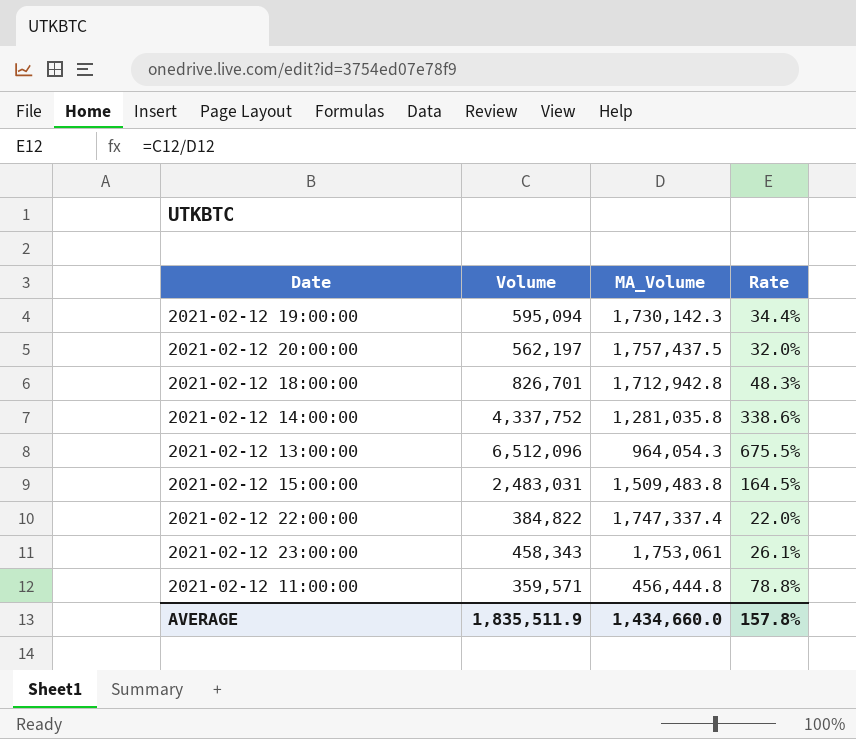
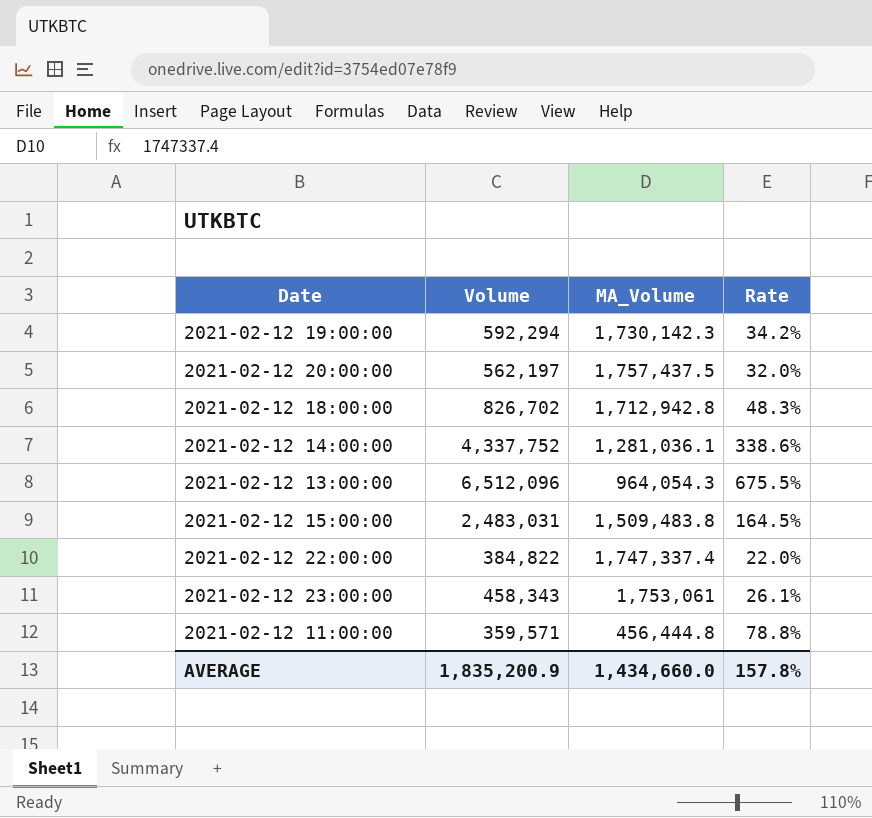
2021-02-12 19:00:00 | Volume: 595,094 -> 592,294
2021-02-12 19:00:00 | Rate: 34.4% -> 34.2%
2021-02-12 18:00:00 | Volume: 826,701 -> 826,702
2021-02-12 14:00:00 | MA_Volume: 1,281,035.8 -> 1,281,036.1
AVERAGE | Volume: 1,835,511.9 -> 1,835,200.9

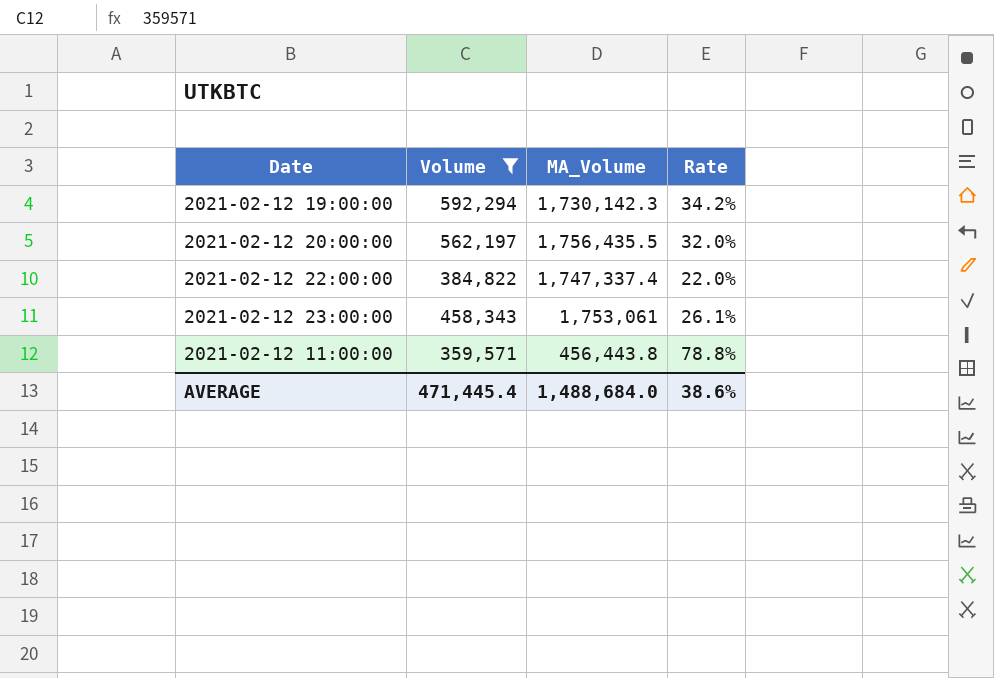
filter: none -> Volume <= 592,294
2021-02-12 20:00:00 | MA_Volume: 1,757,437.5 -> 1,756,435.5
2021-02-12 11:00:00 | MA_Volume: 456,444.8 -> 456,443.8
AVERAGE | Volume: 1,835,200.9 -> 471,445.4
AVERAGE | MA_Volume: 1,434,660.0 -> 1,488,684.0
AVERAGE | Rate: 157.8% -> 38.6%

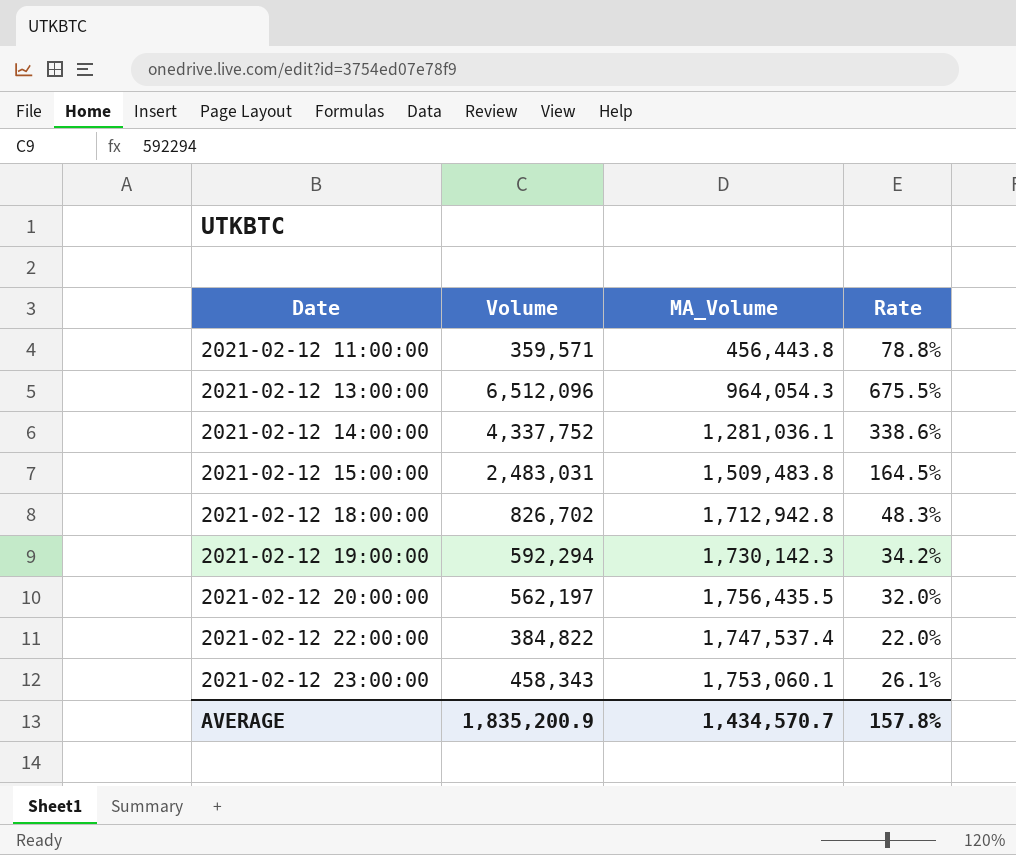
filter: Volume <= 592,294 -> none
row order: none -> Date ascending
2021-02-12 22:00:00 | MA_Volume: 1,747,337.4 -> 1,747,537.4
2021-02-12 23:00:00 | MA_Volume: 1,753,061 -> 1,753,060.1
AVERAGE | Volume: 471,445.4 -> 1,835,200.9
AVERAGE | MA_Volume: 1,488,684.0 -> 1,434,570.7
AVERAGE | Rate: 38.6% -> 157.8%

